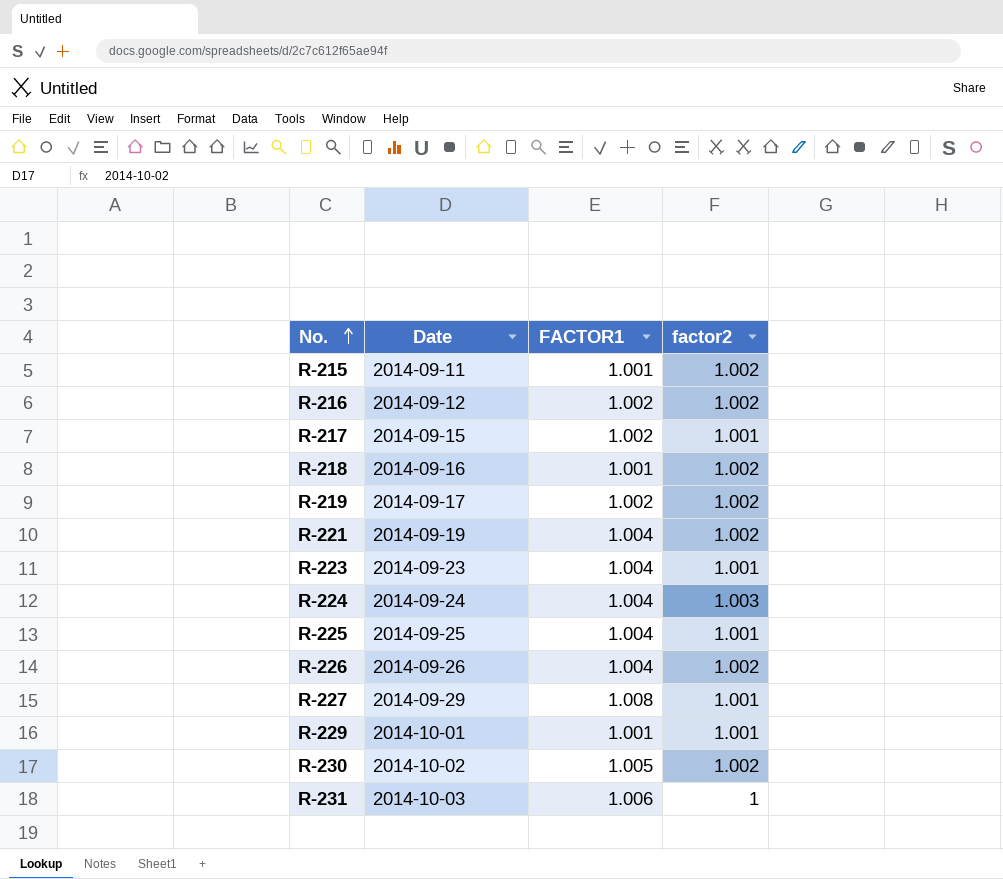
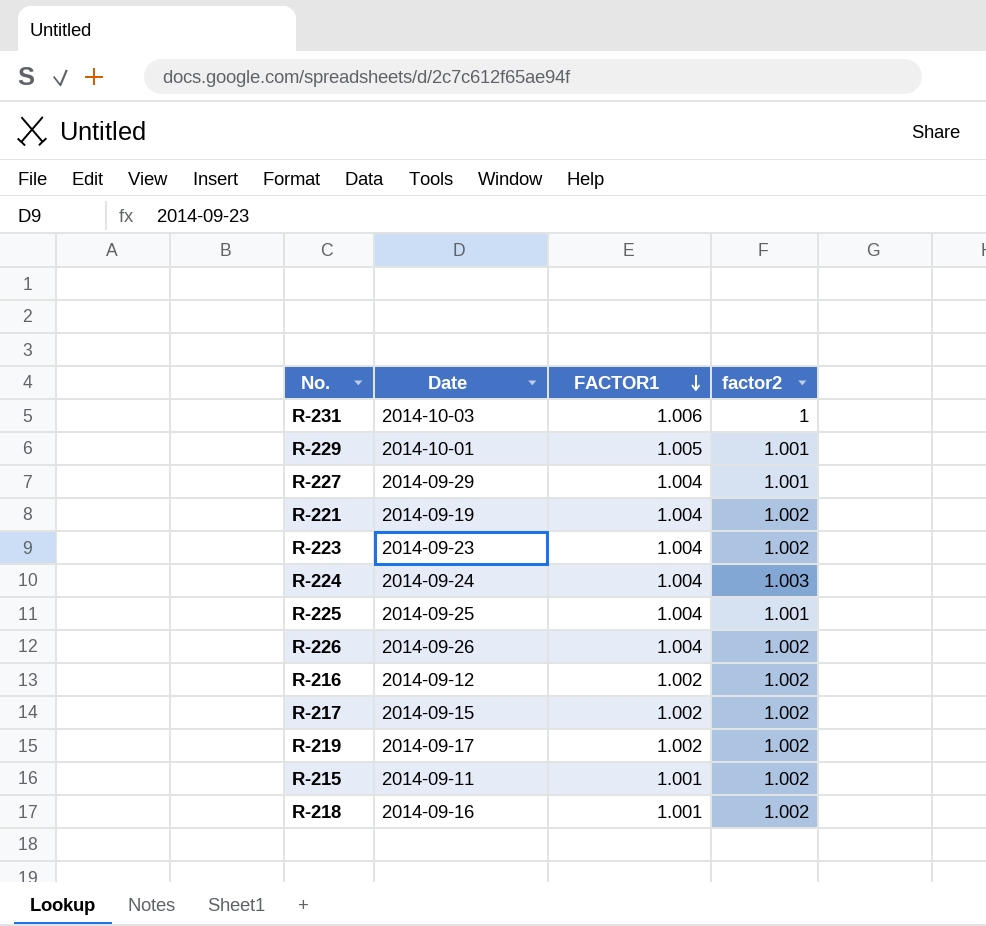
row order: No. ascending -> FACTOR1 descending
row R-230: 2014-10-02 | 1.005 | 1.002 -> none
R-229 | FACTOR1: 1.001 -> 1.005
R-227 | FACTOR1: 1.008 -> 1.004
R-223 | factor2: 1.001 -> 1.002
R-217 | factor2: 1.001 -> 1.002

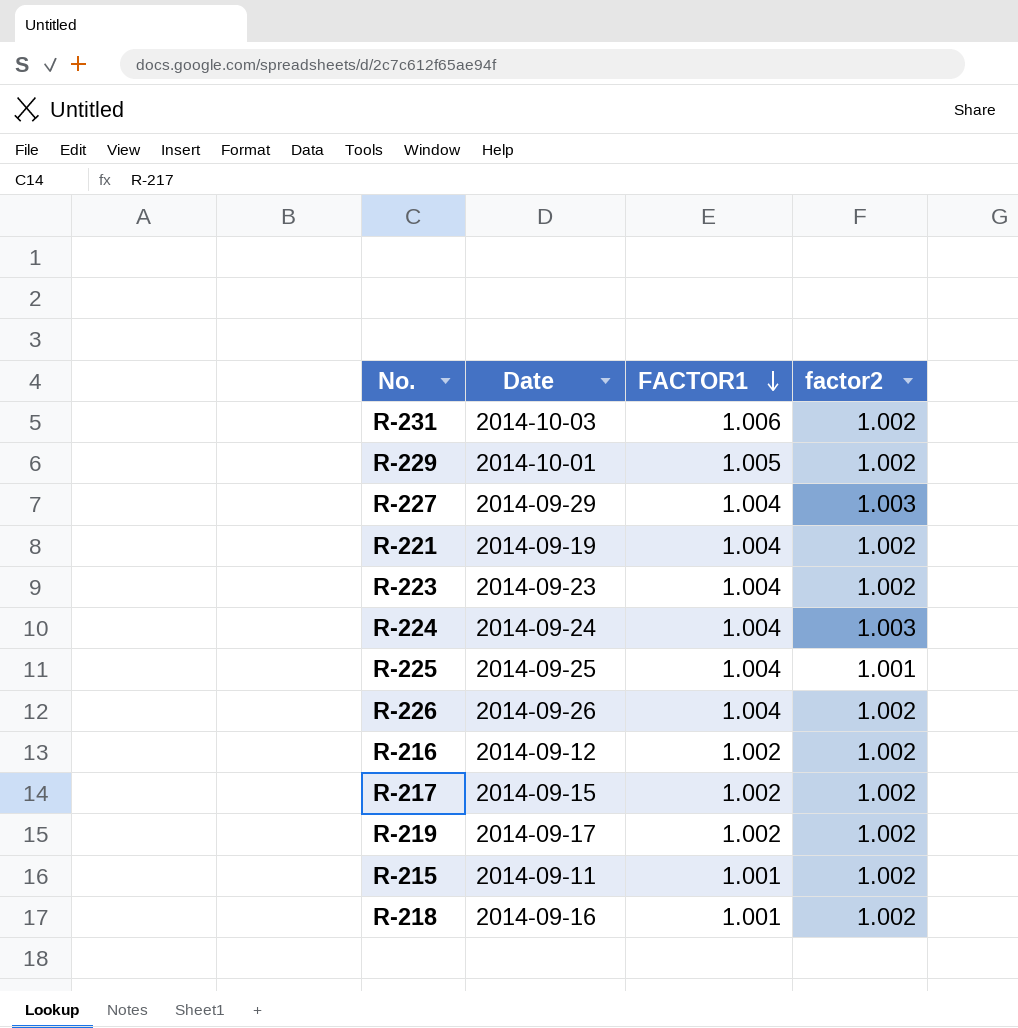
R-231 | factor2: 1 -> 1.002
R-229 | factor2: 1.001 -> 1.002
R-227 | factor2: 1.001 -> 1.003

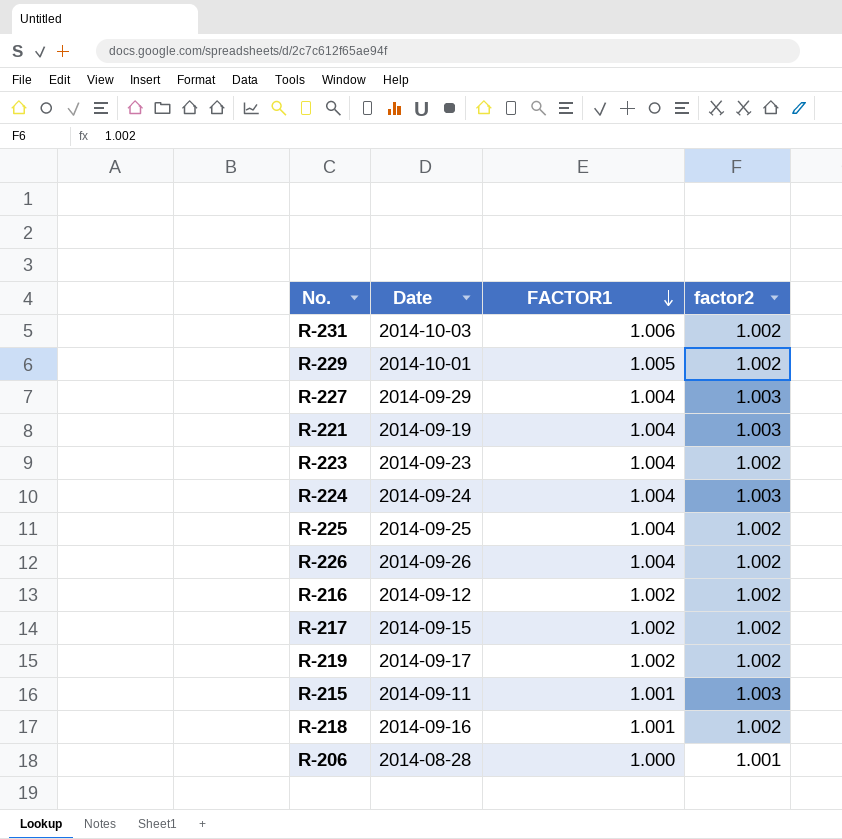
R-221 | factor2: 1.002 -> 1.003
R-225 | factor2: 1.001 -> 1.002
R-215 | factor2: 1.002 -> 1.003
row R-206: none -> 2014-08-28 | 1.000 | 1.001

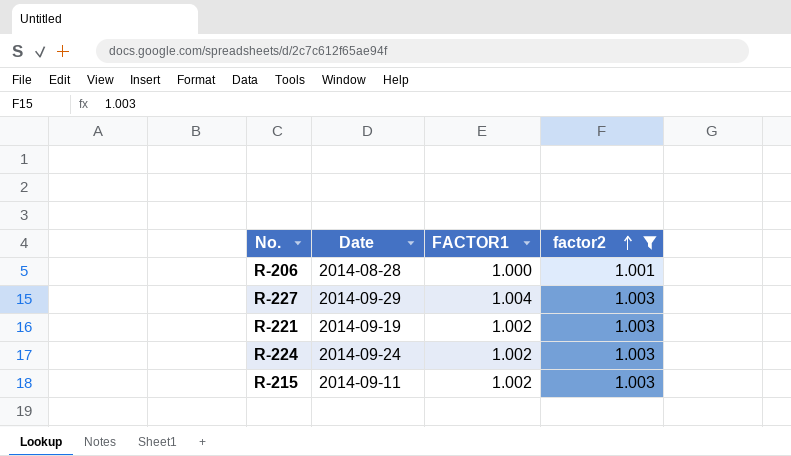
filter: none -> factor2 != 1.002
row order: FACTOR1 descending -> factor2 ascending
R-221 | FACTOR1: 1.004 -> 1.002
R-224 | FACTOR1: 1.004 -> 1.002
R-215 | FACTOR1: 1.001 -> 1.002

